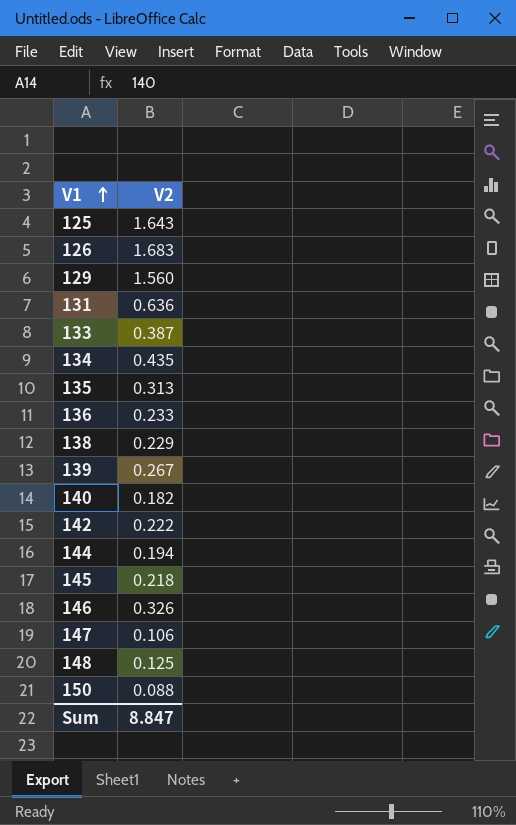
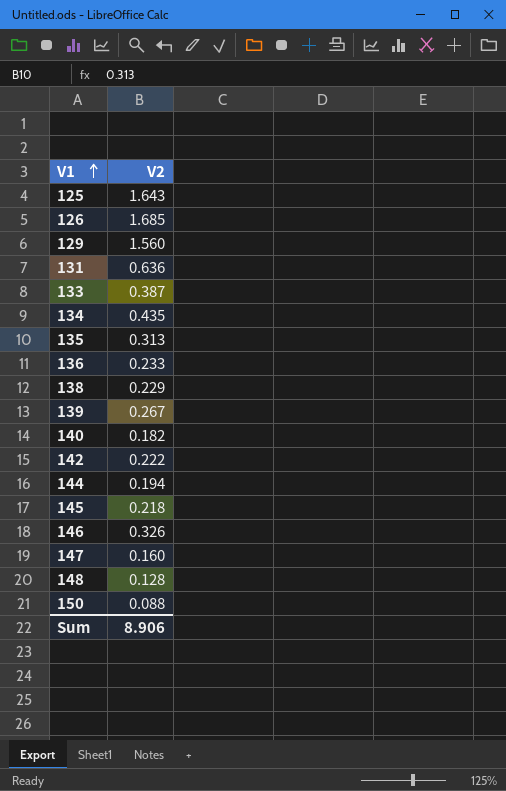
126 | V2: 1.683 -> 1.685
147 | V2: 0.106 -> 0.160
148 | V2: 0.125 -> 0.128
Sum | V2: 8.847 -> 8.906

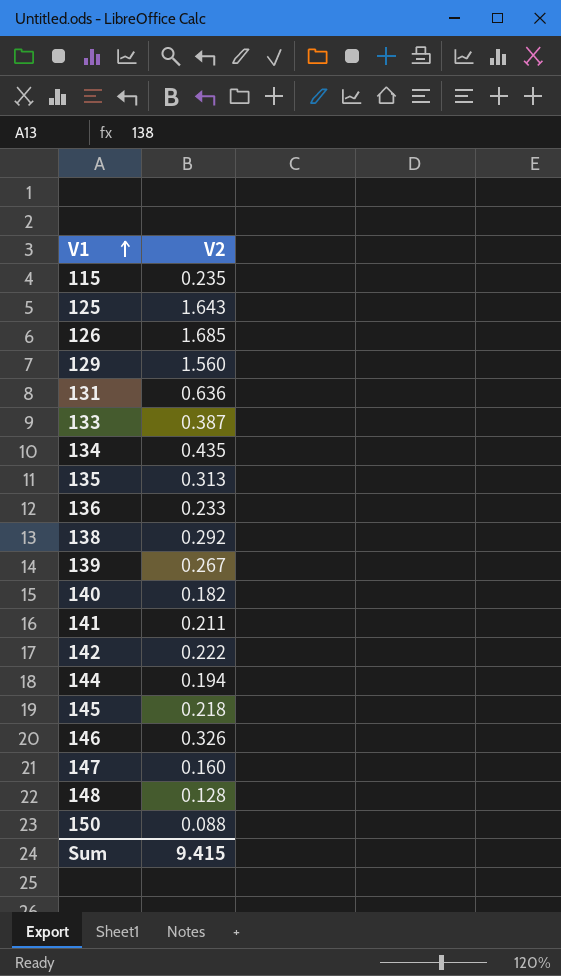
row 115: none -> 0.235
138 | V2: 0.229 -> 0.292
row 141: none -> 0.211
Sum | V2: 8.906 -> 9.415

